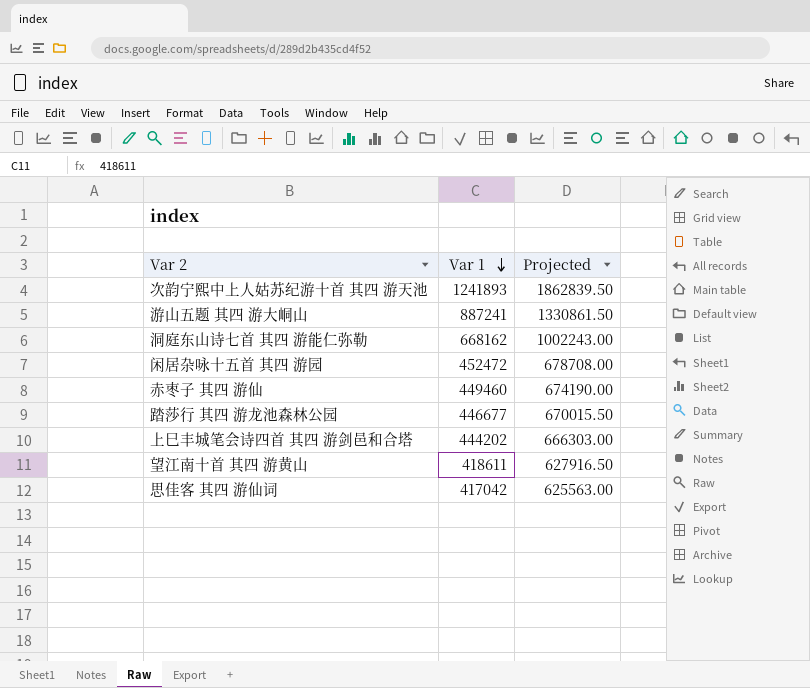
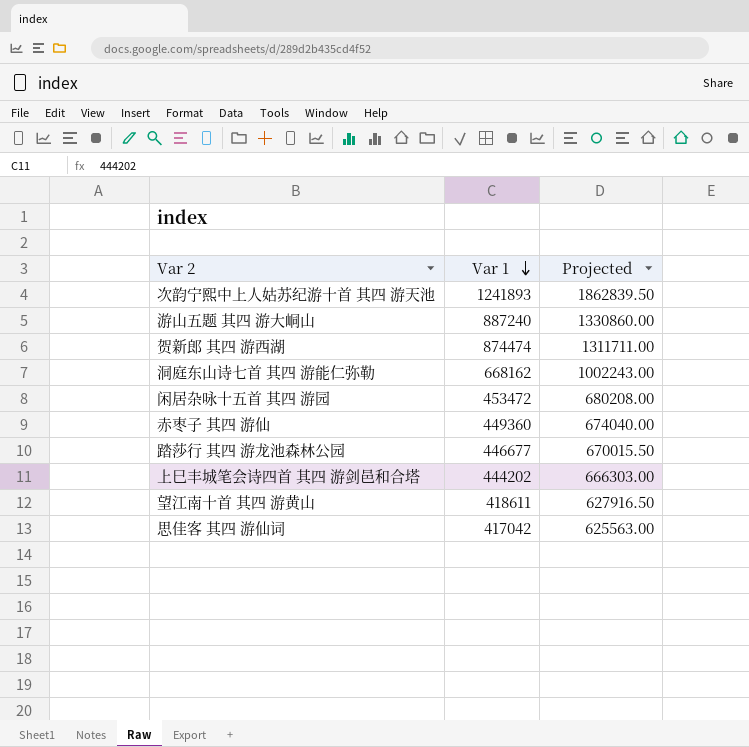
游山五题 其四 游大峒山 | Var 1: 887241 -> 887240
游山五题 其四 游大峒山 | Projected: 1330861.50 -> 1330860.00
row 贺新郎 其四 游西湖: none -> 874474 | 1311711.00
闲居杂咏十五首 其四 游园 | Var 1: 452472 -> 453472
闲居杂咏十五首 其四 游园 | Projected: 678708.00 -> 680208.00
赤枣子 其四 游仙 | Var 1: 449460 -> 449360
赤枣子 其四 游仙 | Projected: 674190.00 -> 674040.00

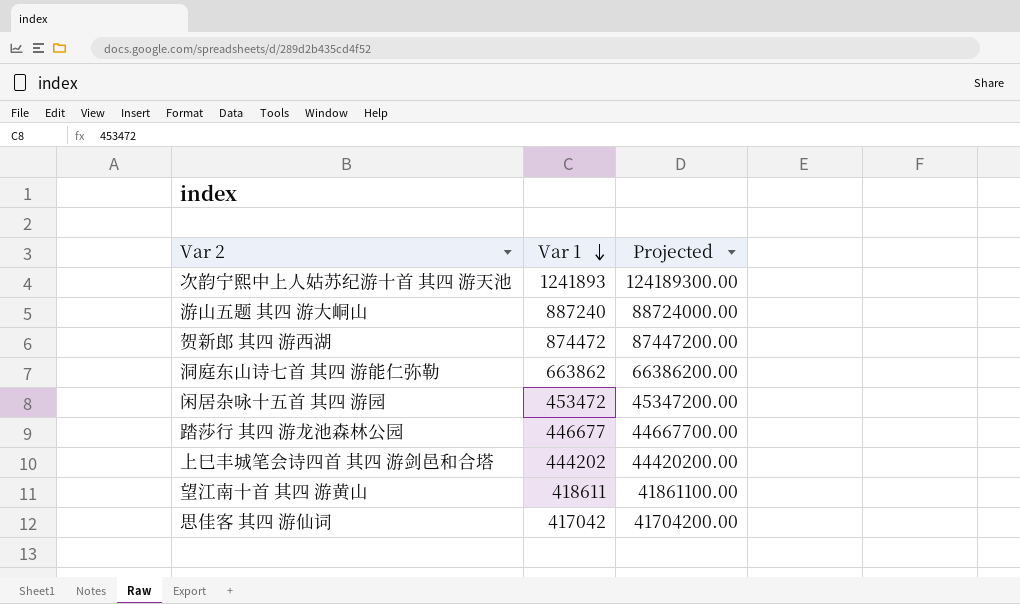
column Projected | formula: [Var 1] * 1.5 -> [Var 1] * 100
row 赤枣子 其四 游仙: 449360 | 674040.00 -> none
贺新郎 其四 游西湖 | Var 1: 874474 -> 874472
洞庭东山诗七首 其四 游能仁弥勒 | Var 1: 668162 -> 663862

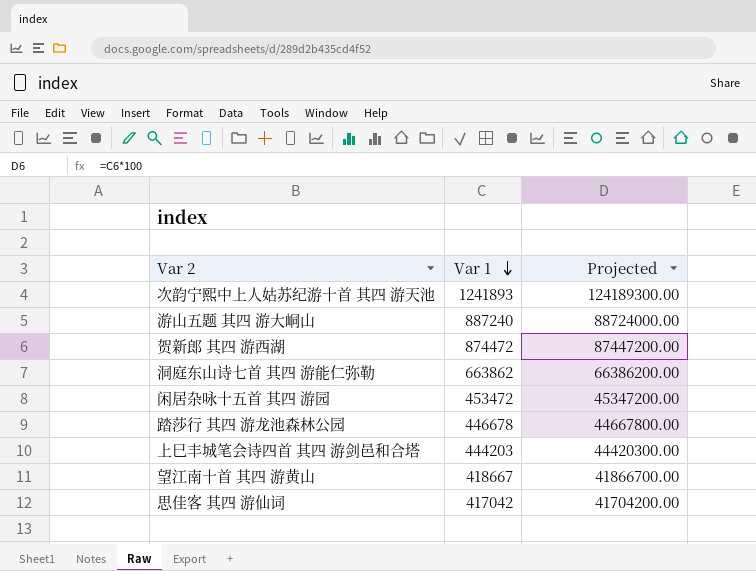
踏莎行 其四 游龙池森林公园 | Var 1: 446677 -> 446678
踏莎行 其四 游龙池森林公园 | Projected: 44667700.00 -> 44667800.00
上巳丰城笔会诗四首 其四 游剑邑和合塔 | Var 1: 444202 -> 444203
上巳丰城笔会诗四首 其四 游剑邑和合塔 | Projected: 44420200.00 -> 44420300.00
望江南十首 其四 游黄山 | Var 1: 418611 -> 418667
望江南十首 其四 游黄山 | Projected: 41861100.00 -> 41866700.00

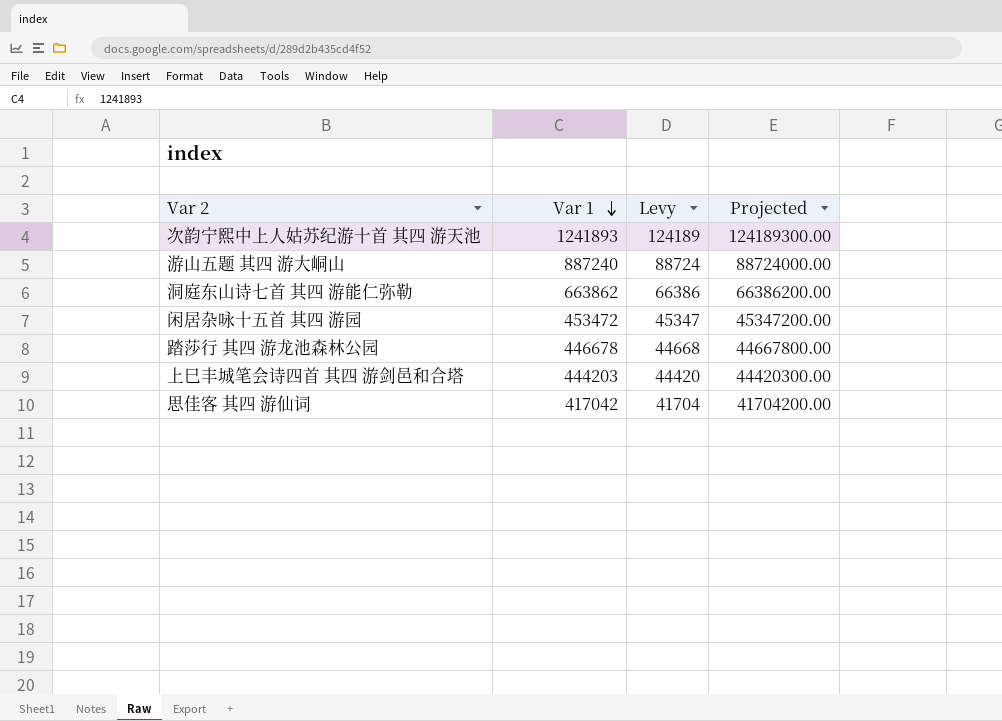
column Levy | formula: none -> [Var 1] * 0.1
row 贺新郎 其四 游西湖: 874472 | 87447200.00 -> none
row 望江南十首 其四 游黄山: 418667 | 41866700.00 -> none

